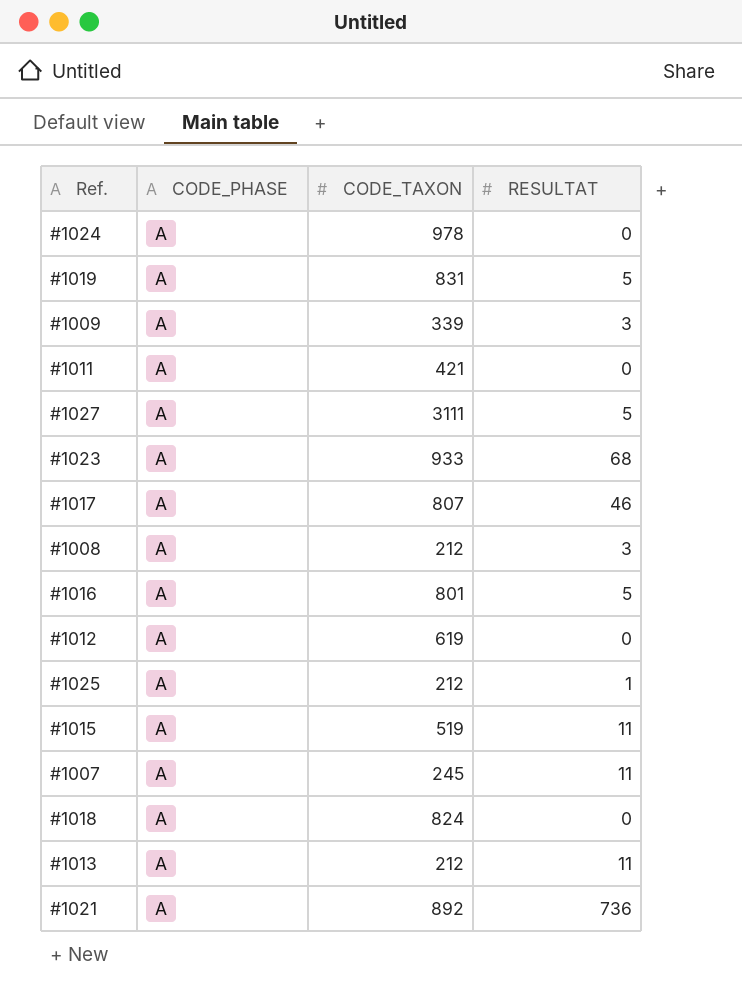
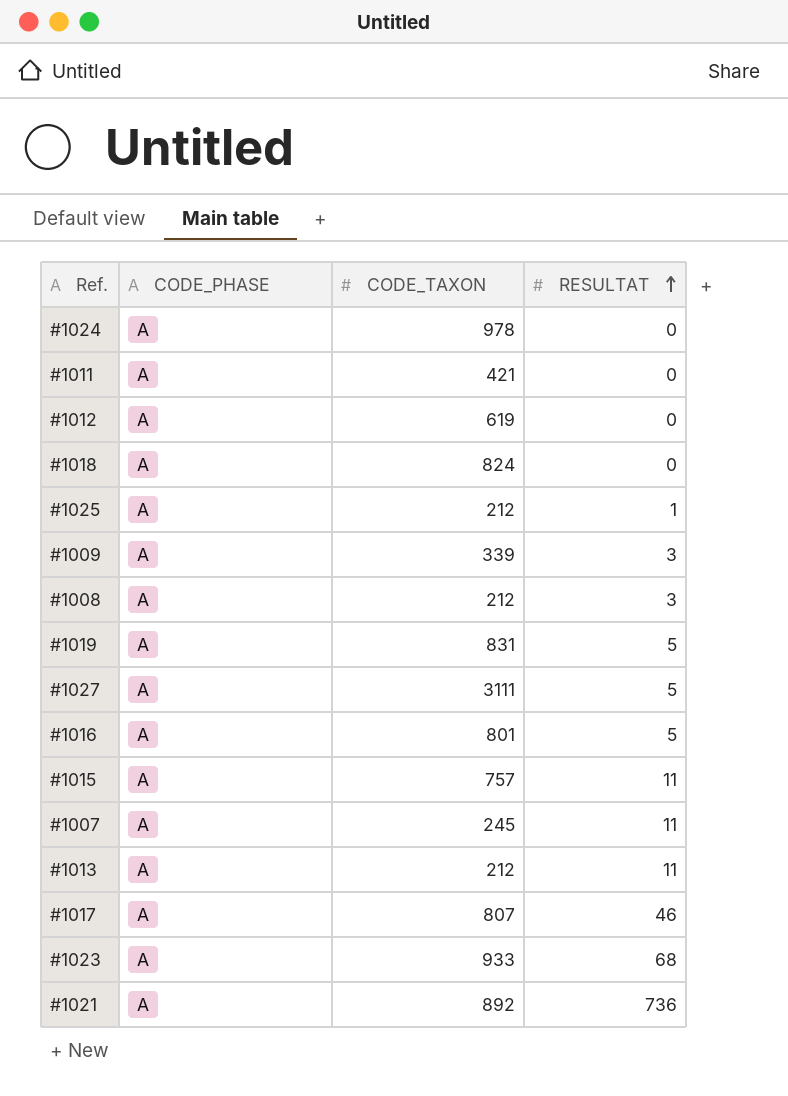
row order: none -> RESULTAT ascending
#1015 | CODE_TAXON: 519 -> 757

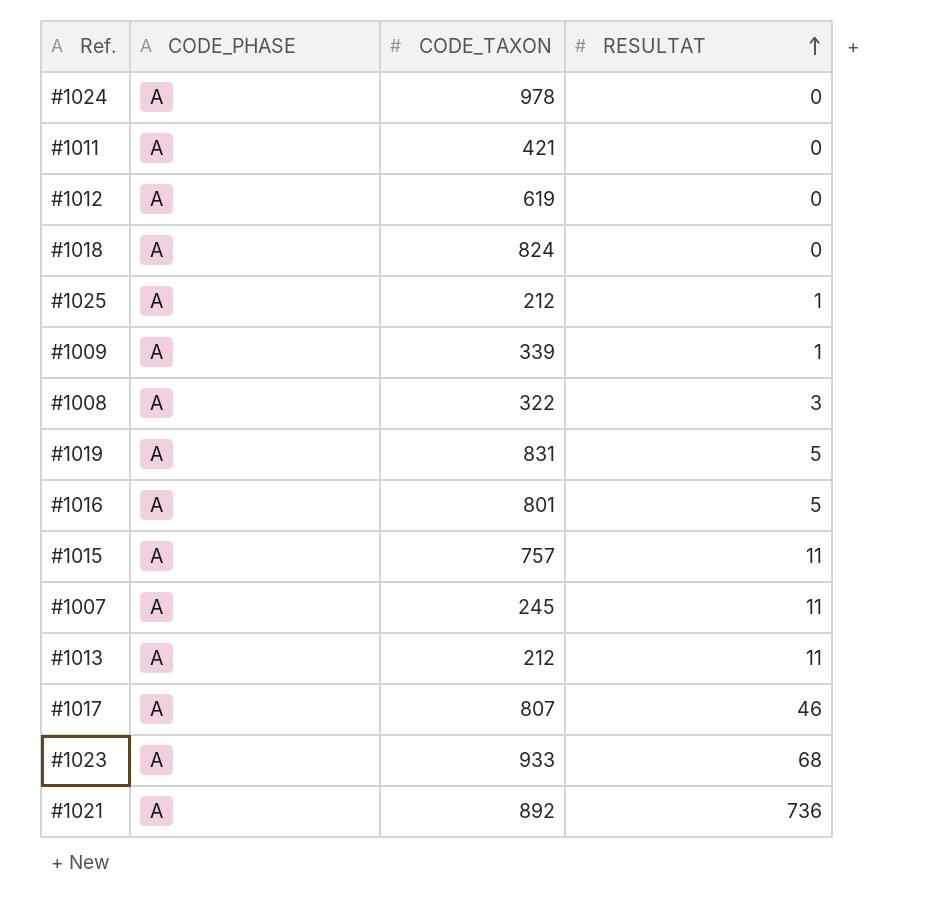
row #1027: A | 3111 | 5 -> none
#1009 | RESULTAT: 3 -> 1
#1008 | CODE_TAXON: 212 -> 322

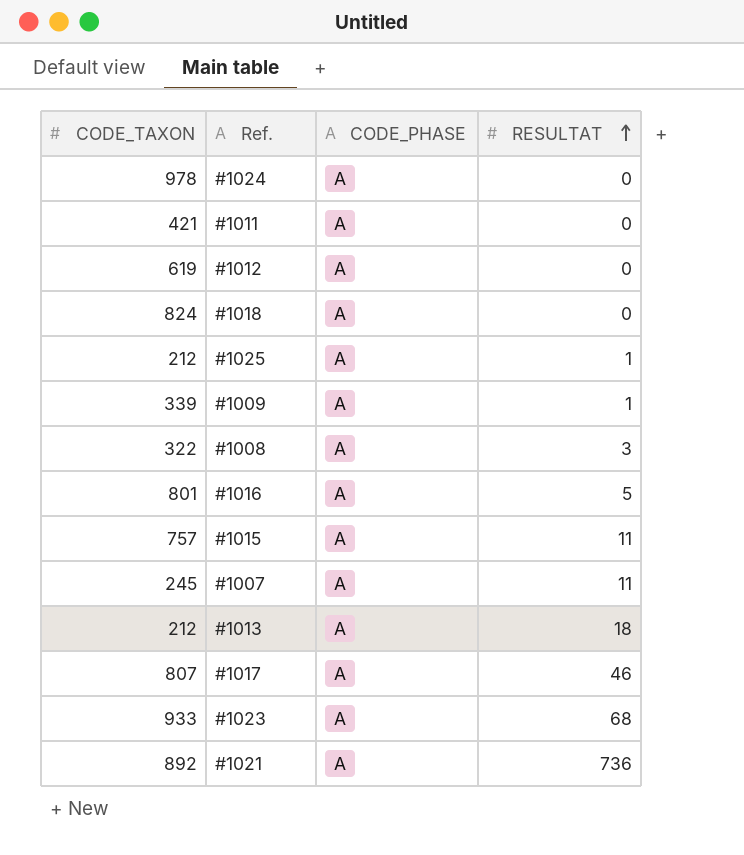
column CODE_TAXON | position: 3 -> 1
row #1019: A | 831 | 5 -> none
#1013 | RESULTAT: 11 -> 18

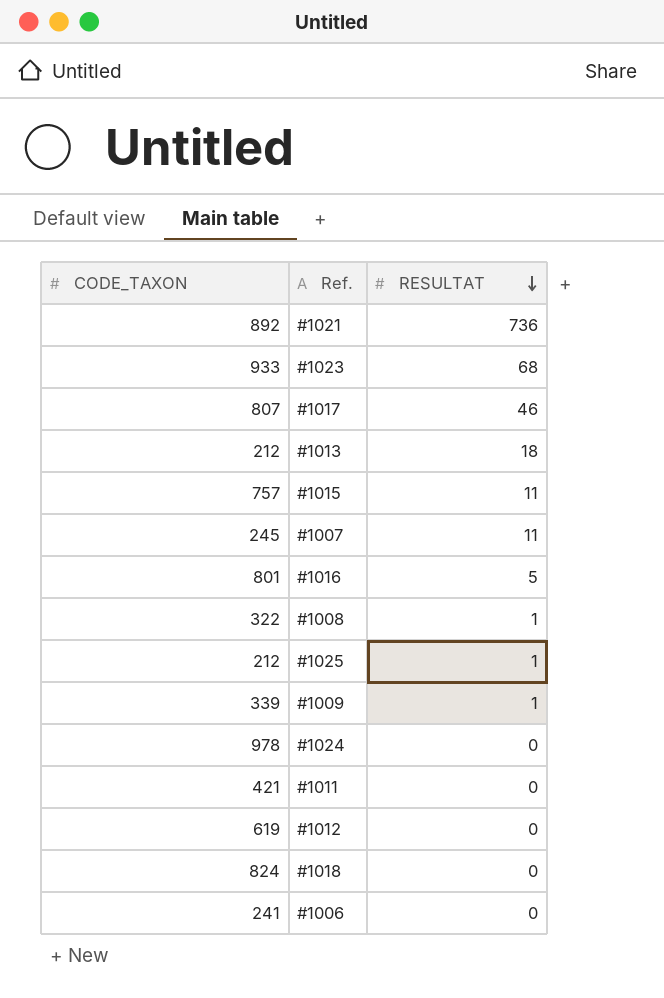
row order: RESULTAT ascending -> RESULTAT descending
column CODE_PHASE | position: 3 -> none
#1008 | RESULTAT: 3 -> 1
row #1006: none -> 241 | 0

